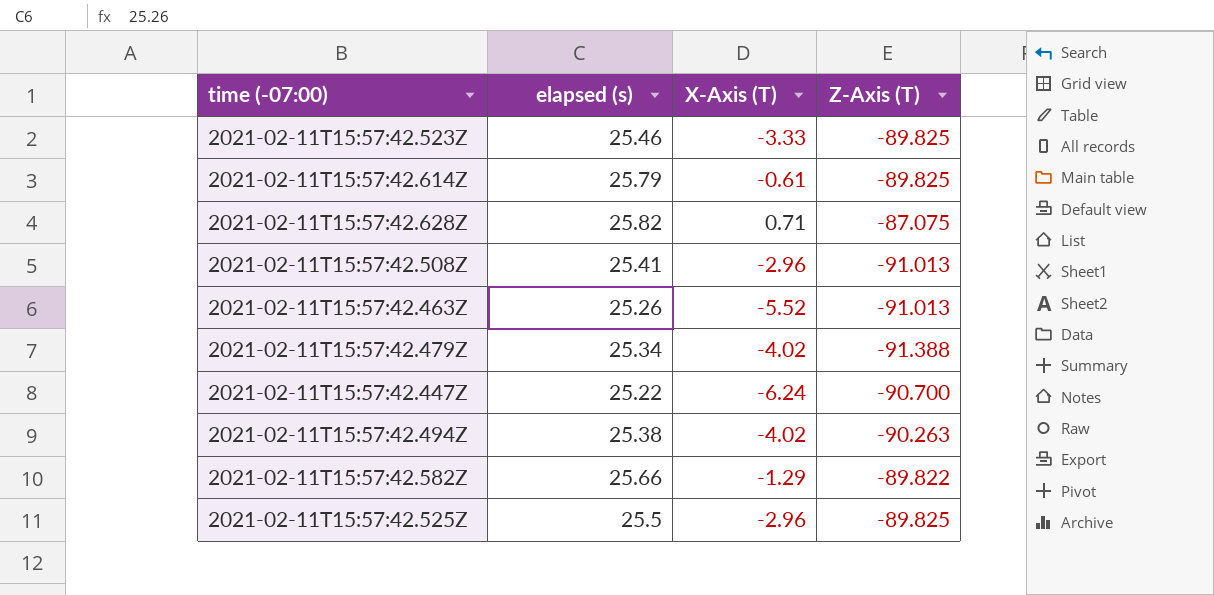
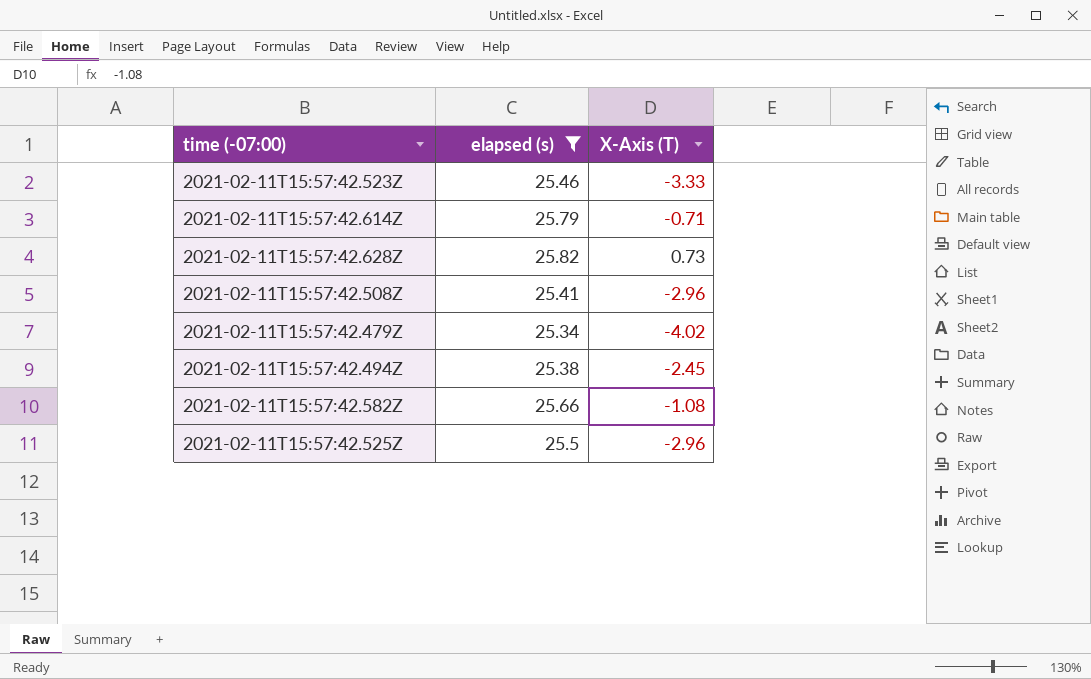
filter: none -> elapsed (s) >= 25.34
column Z-Axis (T) | position: 4 -> none
2021-02-11T15:57:42.614Z | X-Axis (T): -0.61 -> -0.71
2021-02-11T15:57:42.628Z | X-Axis (T): 0.71 -> 0.73
2021-02-11T15:57:42.494Z | X-Axis (T): -4.02 -> -2.45
2021-02-11T15:57:42.582Z | X-Axis (T): -1.29 -> -1.08

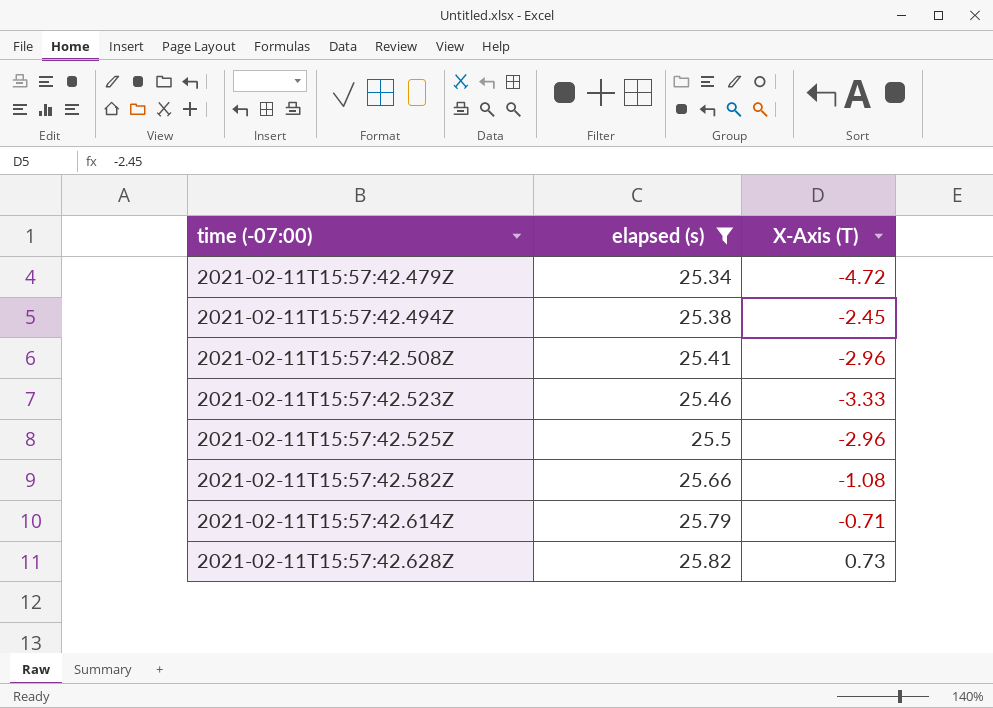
row order: none -> time (-07:00) ascending
2021-02-11T15:57:42.479Z | X-Axis (T): -4.02 -> -4.72

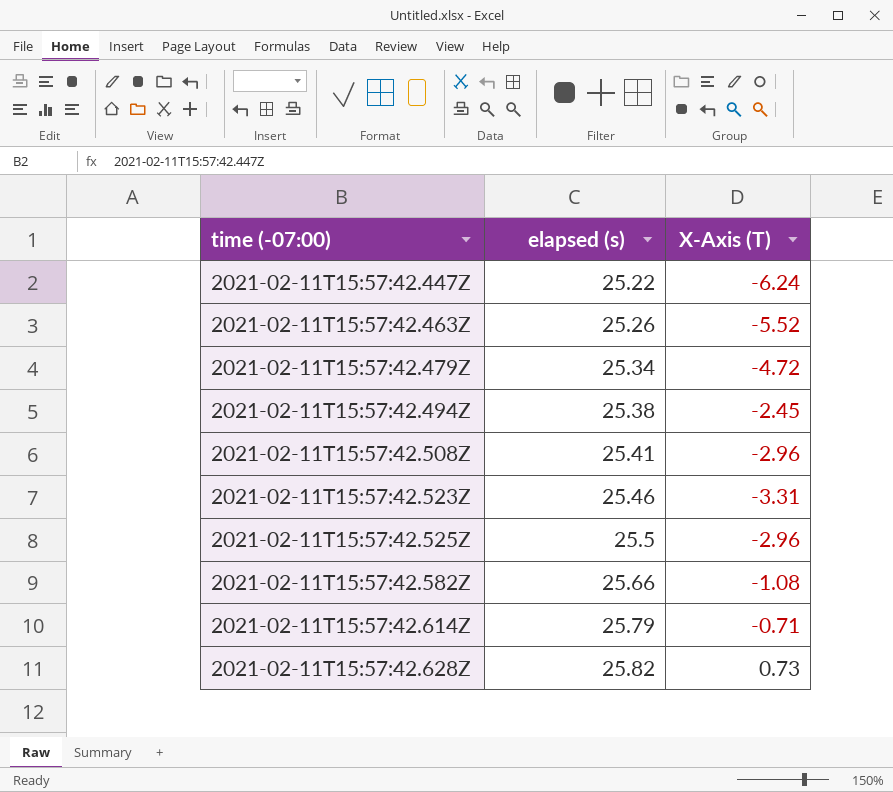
filter: elapsed (s) >= 25.34 -> none
2021-02-11T15:57:42.523Z | X-Axis (T): -3.33 -> -3.31

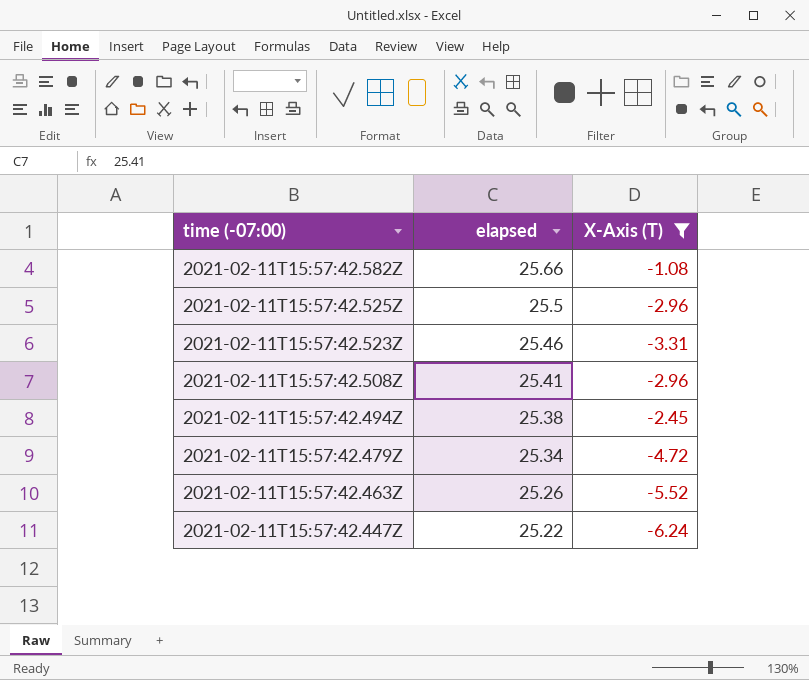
filter: none -> X-Axis (T) <= -1.08
row order: time (-07:00) ascending -> time (-07:00) descending
column name: elapsed (s) -> elapsed

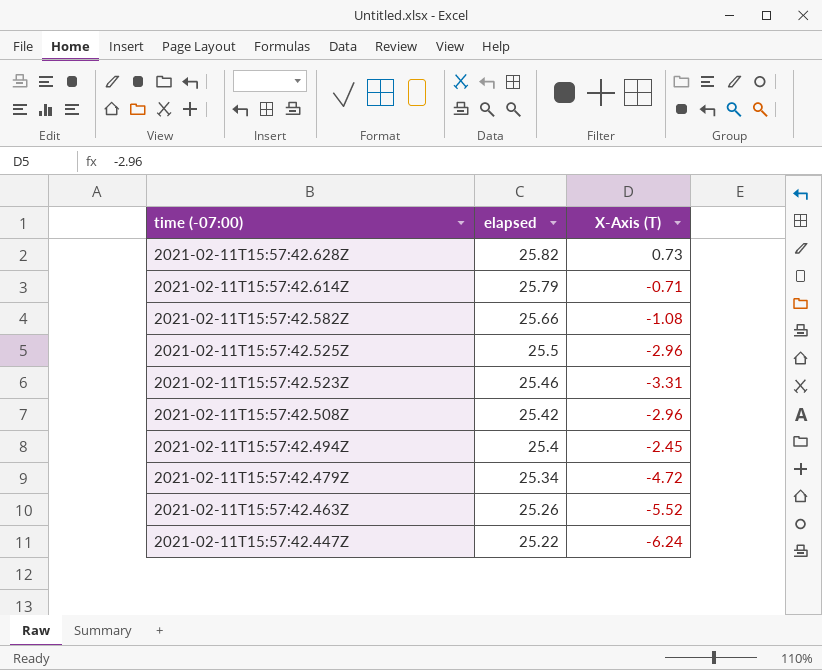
filter: X-Axis (T) <= -1.08 -> none
2021-02-11T15:57:42.508Z | elapsed: 25.41 -> 25.42
2021-02-11T15:57:42.494Z | elapsed: 25.38 -> 25.4

